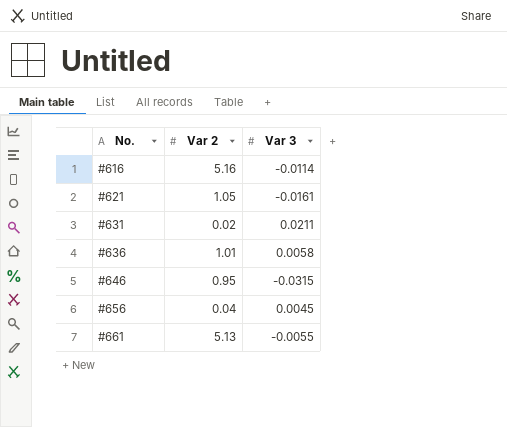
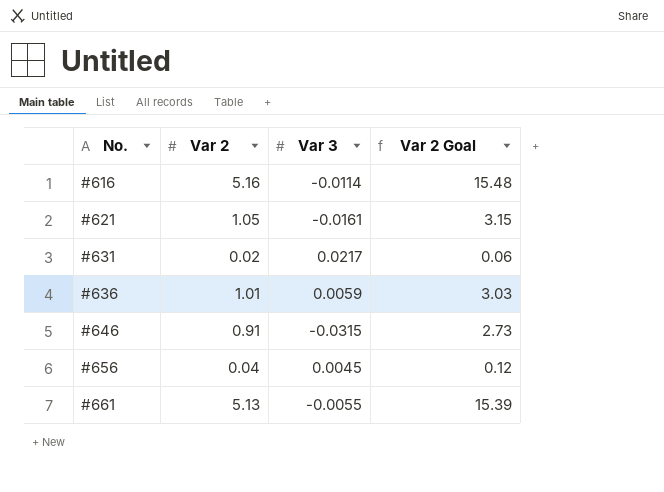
column Var 2 Goal | formula: none -> [Var 2] * 3
#631 | Var 3: 0.0211 -> 0.0217
#636 | Var 3: 0.0058 -> 0.0059
#646 | Var 2: 0.95 -> 0.91

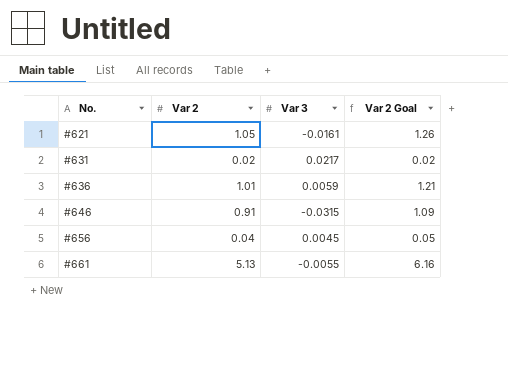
column Var 2 Goal | formula: [Var 2] * 3 -> [Var 2] * 1.2
row #616: 5.16 | -0.0114 | 15.48 -> none

